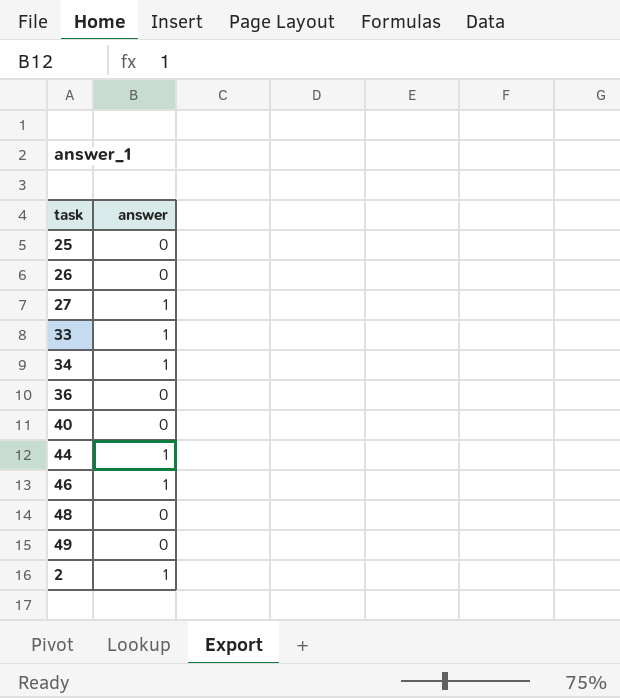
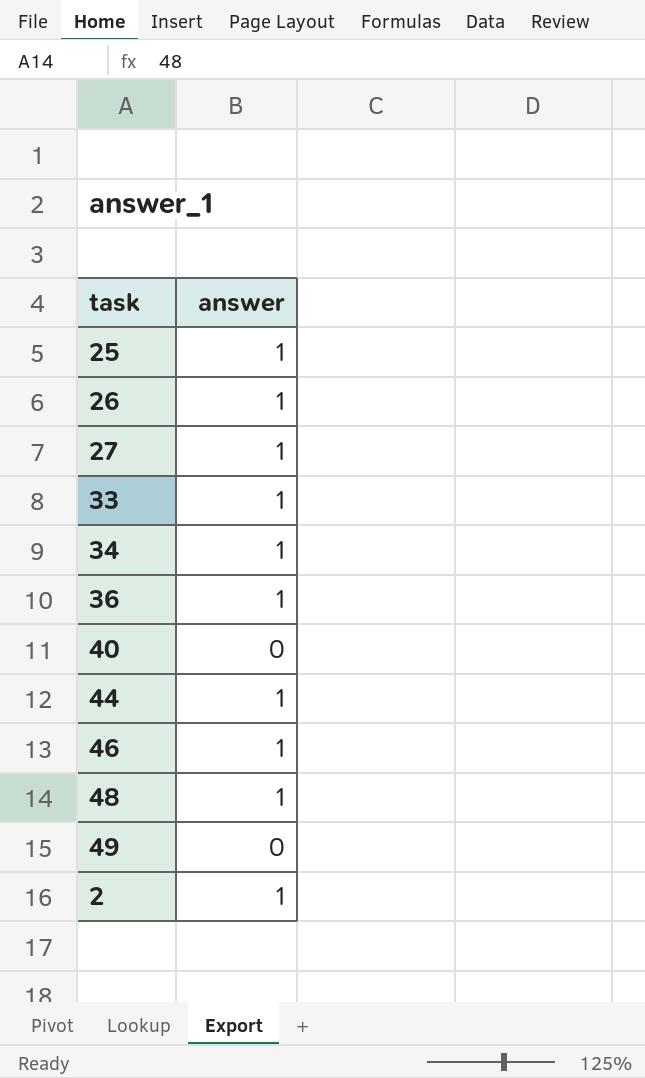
25 | answer: 0 -> 1
26 | answer: 0 -> 1
36 | answer: 0 -> 1
48 | answer: 0 -> 1

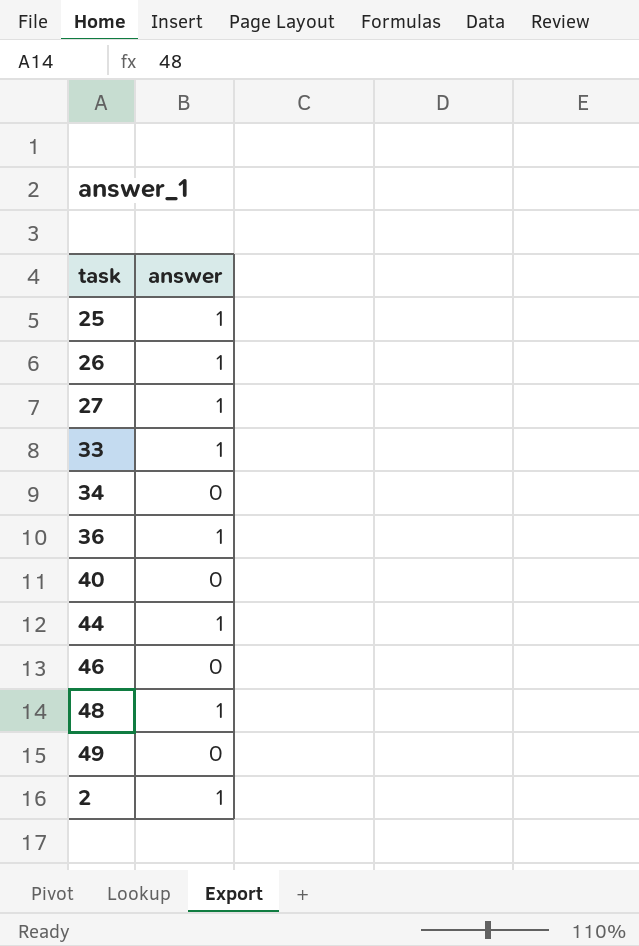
34 | answer: 1 -> 0
46 | answer: 1 -> 0

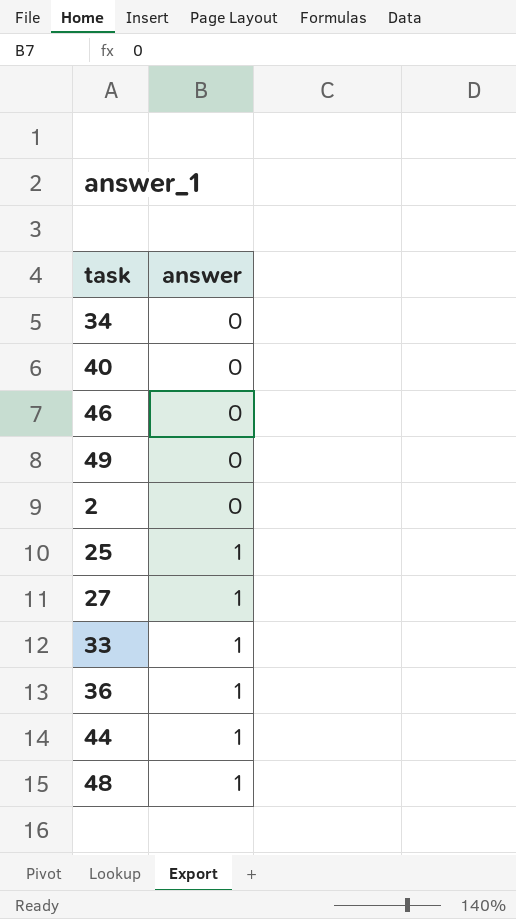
row order: none -> answer ascending
row 26: 1 -> none
2 | answer: 1 -> 0

